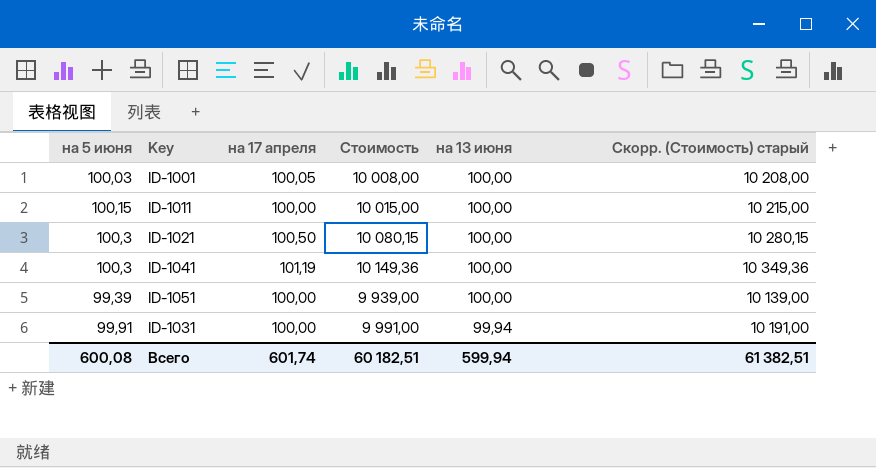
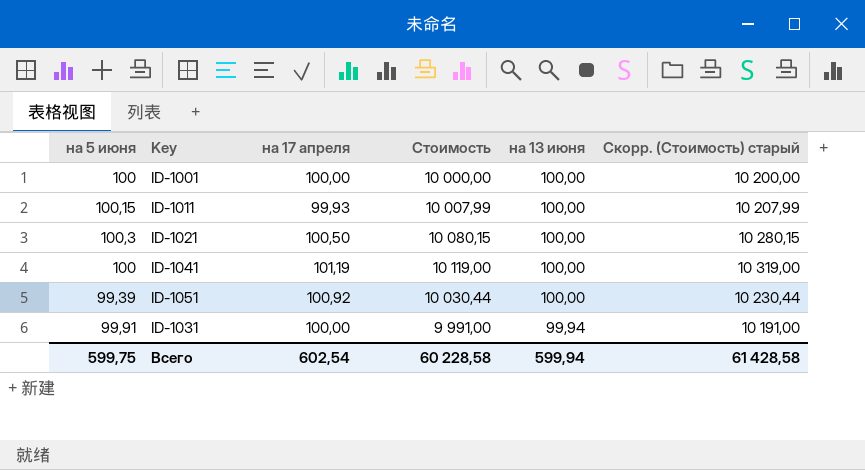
ID-1001 | на 5 июня: 100,03 -> 100
ID-1001 | на 17 апреля: 100,05 -> 100,00
ID-1001 | Стоимость: 10 008,00 -> 10 000,00
ID-1001 | Скорр. (Стоимость) старый: 10 208,00 -> 10 200,00
ID-1011 | на 17 апреля: 100,00 -> 99,93
ID-1011 | Стоимость: 10 015,00 -> 10 007,99
ID-1011 | Скорр. (Стоимость) старый: 10 215,00 -> 10 207,99
ID-1041 | на 5 июня: 100,3 -> 100
ID-1041 | Стоимость: 10 149,36 -> 10 119,00
ID-1041 | Скорр. (Стоимость) старый: 10 349,36 -> 10 319,00
ID-1051 | на 17 апреля: 100,00 -> 100,92
ID-1051 | Стоимость: 9 939,00 -> 10 030,44
ID-1051 | Скорр. (Стоимость) старый: 10 139,00 -> 10 230,44
Всего | на 5 июня: 600,08 -> 599,75
Всего | на 17 апреля: 601,74 -> 602,54
Всего | Стоимость: 60 182,51 -> 60 228,58
Всего | Скорр. (Стоимость) старый: 61 382,51 -> 61 428,58

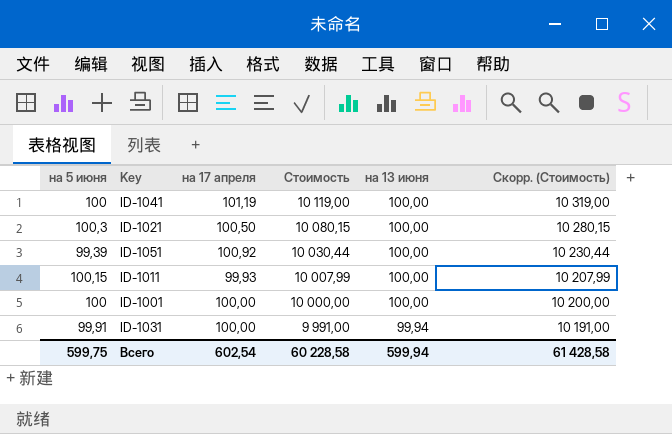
row order: на 13 июня descending -> Стоимость descending
column name: Скорр. (Стоимость) старый -> Скорр. (Стоимость)

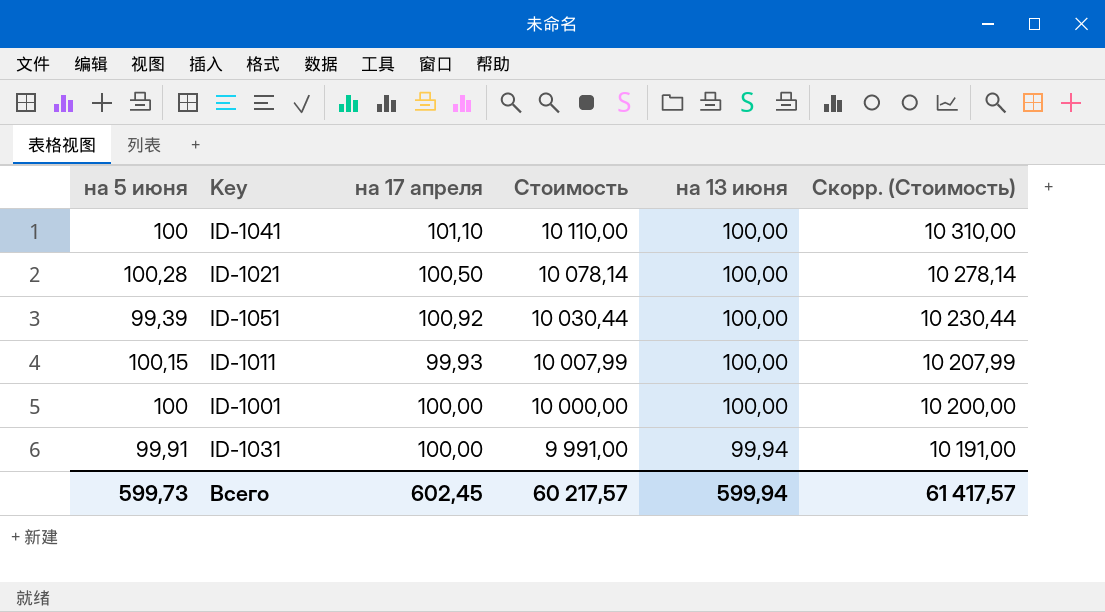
ID-1041 | на 17 апреля: 101,19 -> 101,10
ID-1041 | Стоимость: 10 119,00 -> 10 110,00
ID-1041 | Скорр. (Стоимость): 10 319,00 -> 10 310,00
ID-1021 | на 5 июня: 100,3 -> 100,28
ID-1021 | Стоимость: 10 080,15 -> 10 078,14
ID-1021 | Скорр. (Стоимость): 10 280,15 -> 10 278,14
Всего | на 5 июня: 599,75 -> 599,73
Всего | на 17 апреля: 602,54 -> 602,45
Всего | Стоимость: 60 228,58 -> 60 217,57
Всего | Скорр. (Стоимость): 61 428,58 -> 61 417,57

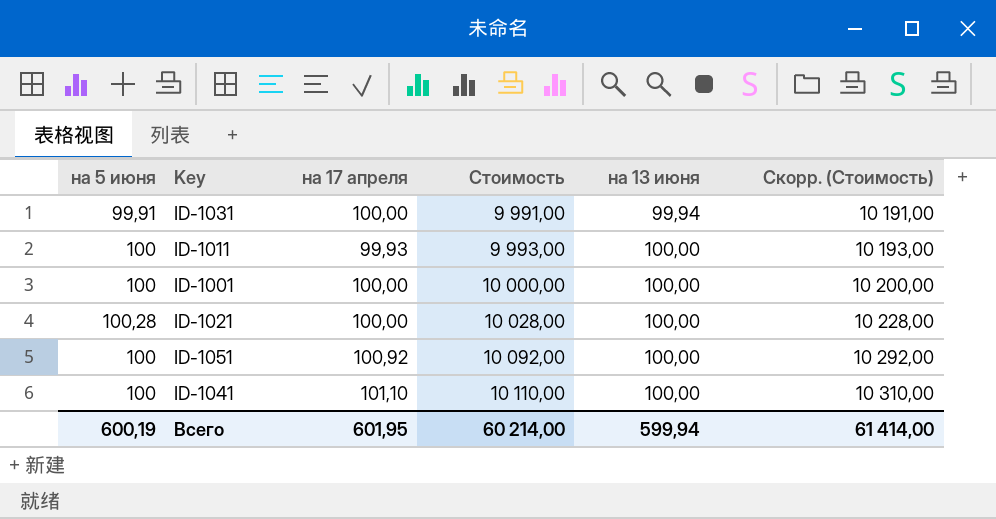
row order: Стоимость descending -> Стоимость ascending
ID-1011 | на 5 июня: 100,15 -> 100
ID-1011 | Стоимость: 10 007,99 -> 9 993,00
ID-1011 | Скорр. (Стоимость): 10 207,99 -> 10 193,00
ID-1021 | на 17 апреля: 100,50 -> 100,00
ID-1021 | Стоимость: 10 078,14 -> 10 028,00
ID-1021 | Скорр. (Стоимость): 10 278,14 -> 10 228,00
ID-1051 | на 5 июня: 99,39 -> 100
ID-1051 | Стоимость: 10 030,44 -> 10 092,00
ID-1051 | Скорр. (Стоимость): 10 230,44 -> 10 292,00
Всего | на 5 июня: 599,73 -> 600,19
Всего | на 17 апреля: 602,45 -> 601,95
Всего | Стоимость: 60 217,57 -> 60 214,00
Всего | Скорр. (Стоимость): 61 417,57 -> 61 414,00

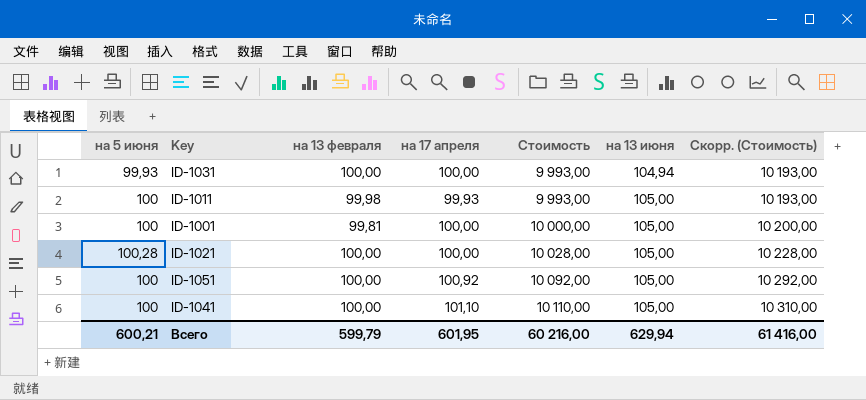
column на 13 февраля | position: none -> 3
ID-1031 | на 5 июня: 99,91 -> 99,93
ID-1031 | Стоимость: 9 991,00 -> 9 993,00
ID-1031 | на 13 июня: 99,94 -> 104,94
ID-1031 | Скорр. (Стоимость): 10 191,00 -> 10 193,00
ID-1011 | на 13 июня: 100,00 -> 105,00
ID-1001 | на 13 июня: 100,00 -> 105,00
ID-1021 | на 13 июня: 100,00 -> 105,00
ID-1051 | на 13 июня: 100,00 -> 105,00
ID-1041 | на 13 июня: 100,00 -> 105,00
Всего | на 5 июня: 600,19 -> 600,21
Всего | Стоимость: 60 214,00 -> 60 216,00
Всего | на 13 июня: 599,94 -> 629,94
Всего | Скорр. (Стоимость): 61 414,00 -> 61 416,00

